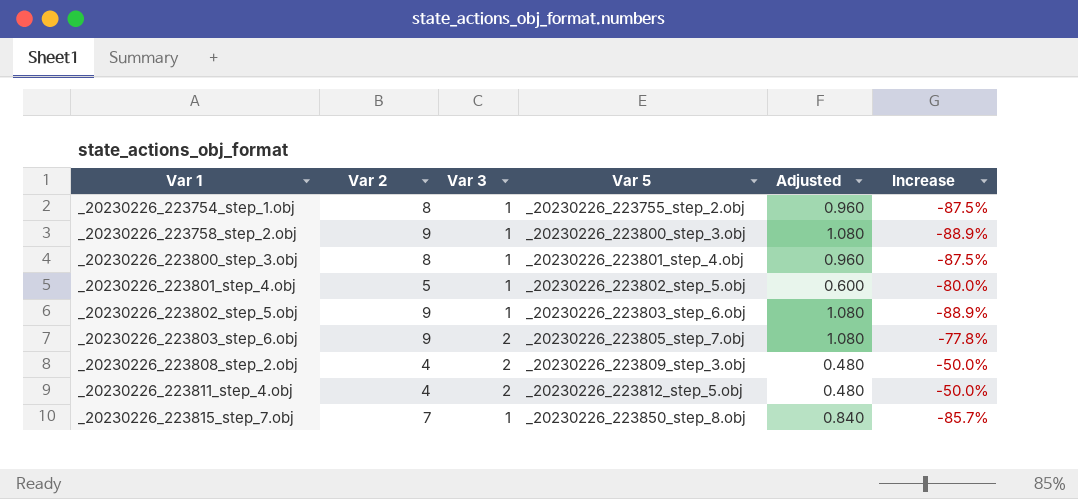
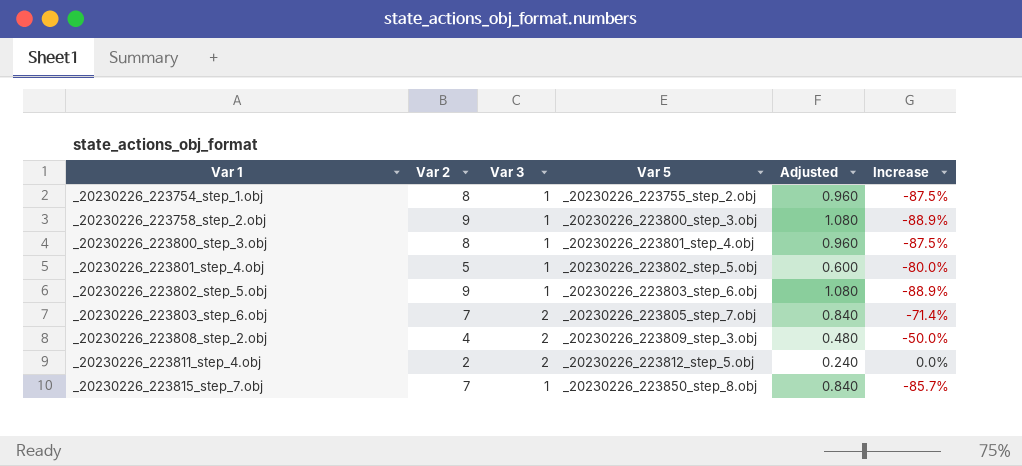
_20230226_223803_step_6.obj | Var 2: 9 -> 7
_20230226_223803_step_6.obj | Adjusted: 1.080 -> 0.840
_20230226_223803_step_6.obj | Increase: -77.8% -> -71.4%
_20230226_223811_step_4.obj | Var 2: 4 -> 2
_20230226_223811_step_4.obj | Adjusted: 0.480 -> 0.240
_20230226_223811_step_4.obj | Increase: -50.0% -> 0.0%

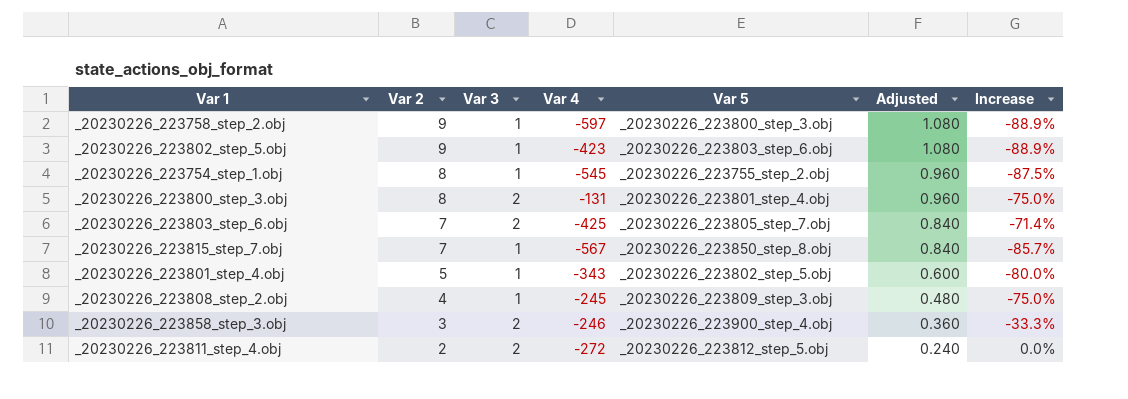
row order: Var 1 ascending -> Var 2 descending
column Var 4 | position: none -> 4
_20230226_223800_step_3.obj | Var 3: 1 -> 2
_20230226_223800_step_3.obj | Increase: -87.5% -> -75.0%
_20230226_223808_step_2.obj | Var 3: 2 -> 1
_20230226_223808_step_2.obj | Increase: -50.0% -> -75.0%
row _20230226_223858_step_3.obj: none -> 3 | 2 | -246 | _20230226_223900_step_4.obj | 0.360 | -33.3%

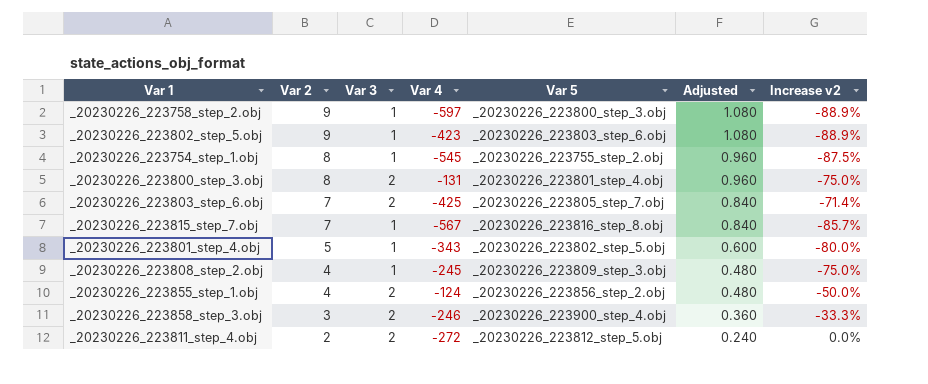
column name: Increase -> Increase v2
_20230226_223815_step_7.obj | Var 5: _20230226_223850_step_8.obj -> _20230226_223816_step_8.obj
row _20230226_223855_step_1.obj: none -> 4 | 2 | -124 | _20230226_223856_step_2.obj | 0.480 | -50.0%

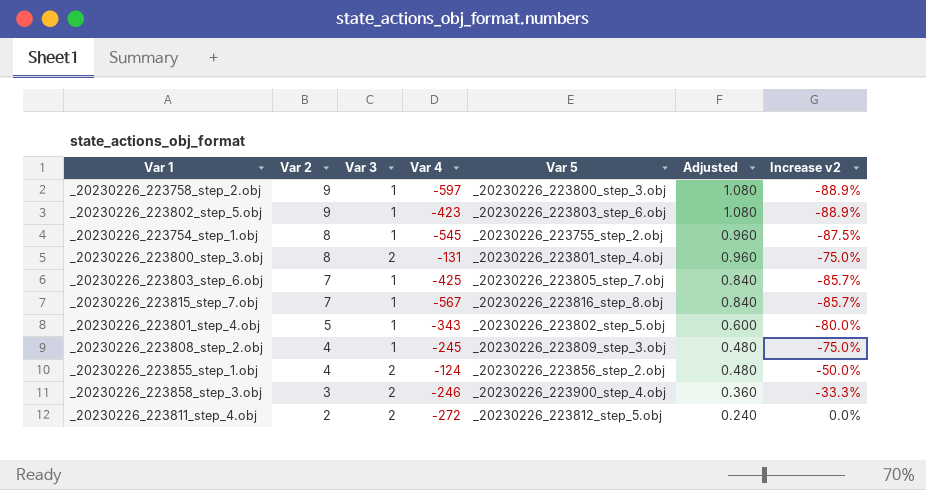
_20230226_223803_step_6.obj | Var 3: 2 -> 1
_20230226_223803_step_6.obj | Increase v2: -71.4% -> -85.7%

